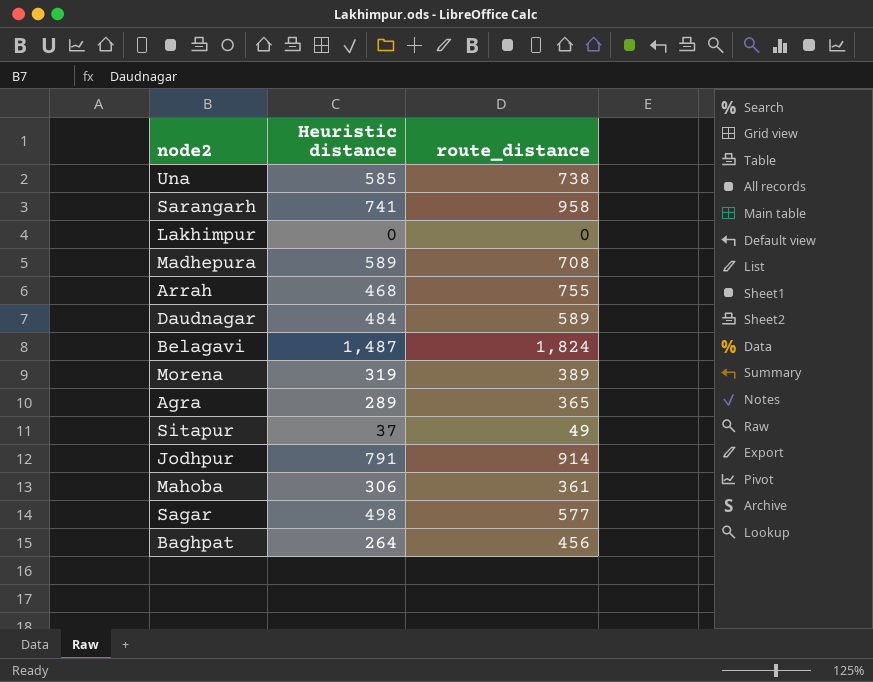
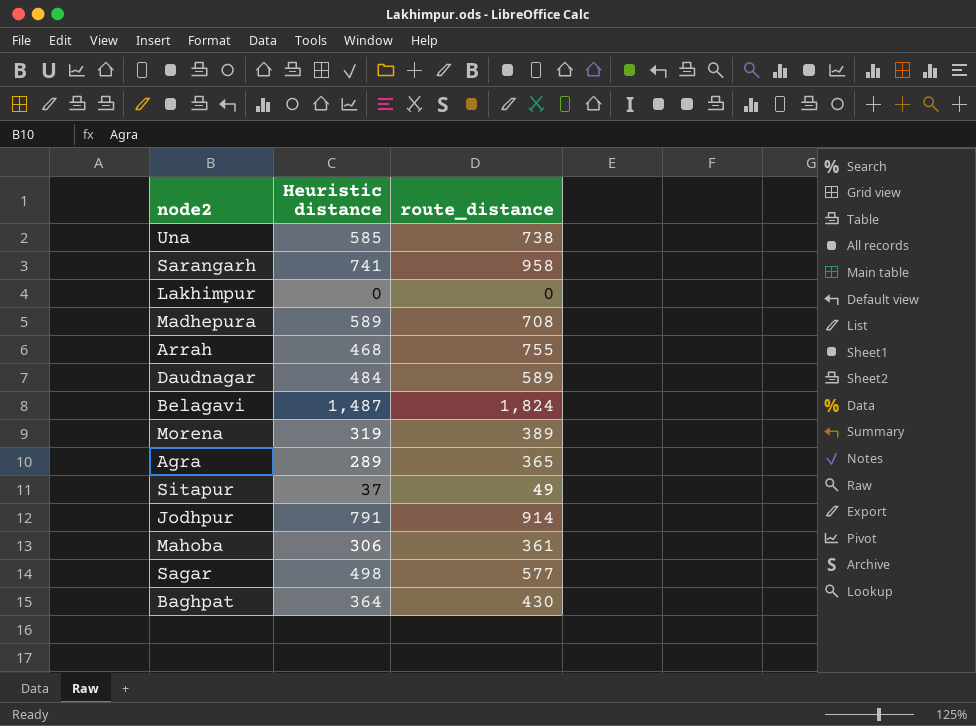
Baghpat | Heuristic distance: 264 -> 364
Baghpat | route_distance: 456 -> 430

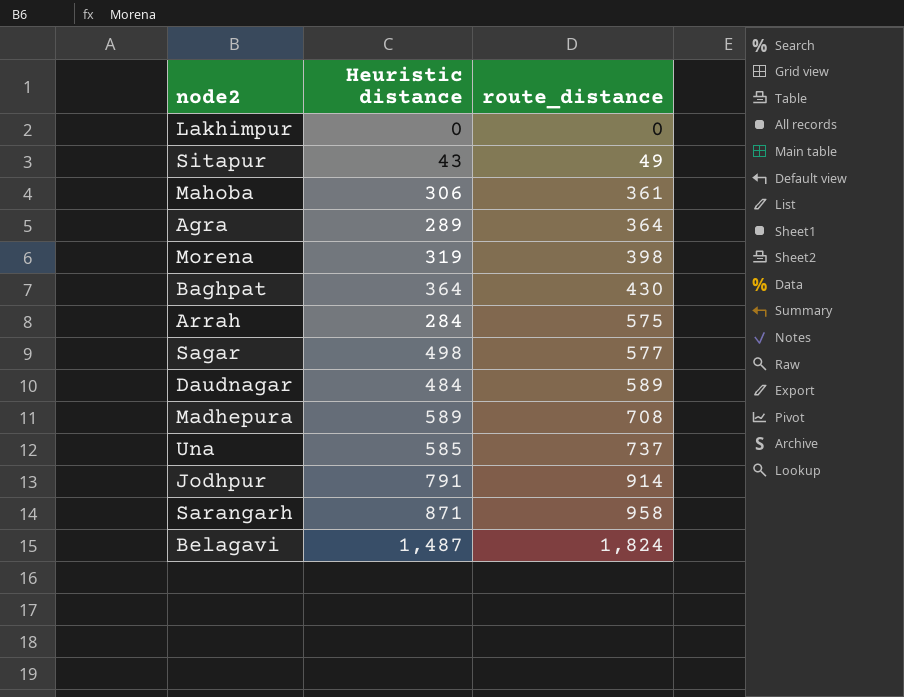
row order: none -> route_distance ascending
Sitapur | Heuristic distance: 37 -> 43
Agra | route_distance: 365 -> 364
Morena | route_distance: 389 -> 398
Arrah | Heuristic distance: 468 -> 284
Arrah | route_distance: 755 -> 575
Una | route_distance: 738 -> 737
Sarangarh | Heuristic distance: 741 -> 871

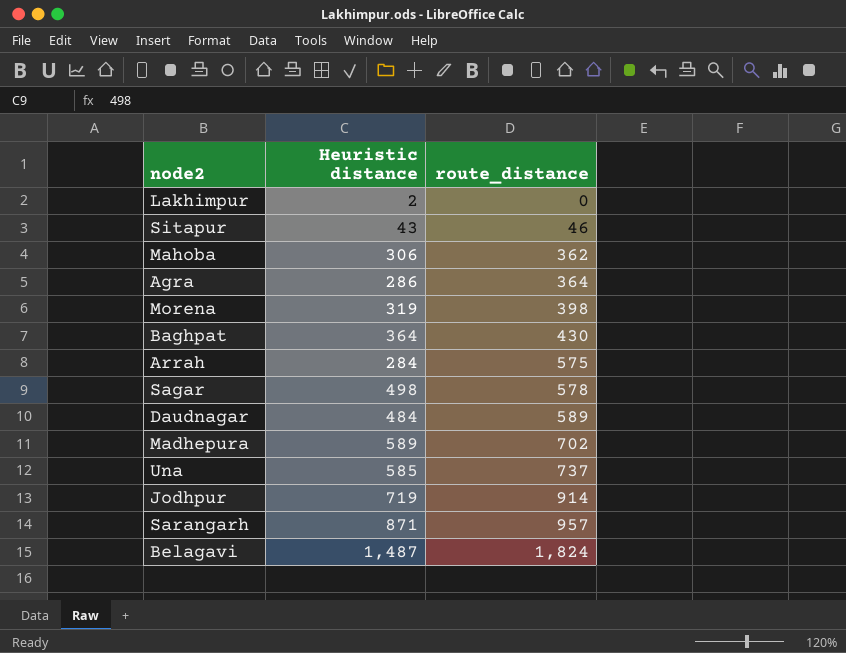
Lakhimpur | Heuristic distance: 0 -> 2
Sitapur | route_distance: 49 -> 46
Mahoba | route_distance: 361 -> 362
Agra | Heuristic distance: 289 -> 286
Sagar | route_distance: 577 -> 578
Madhepura | route_distance: 708 -> 702
Jodhpur | Heuristic distance: 791 -> 719
Sarangarh | route_distance: 958 -> 957

